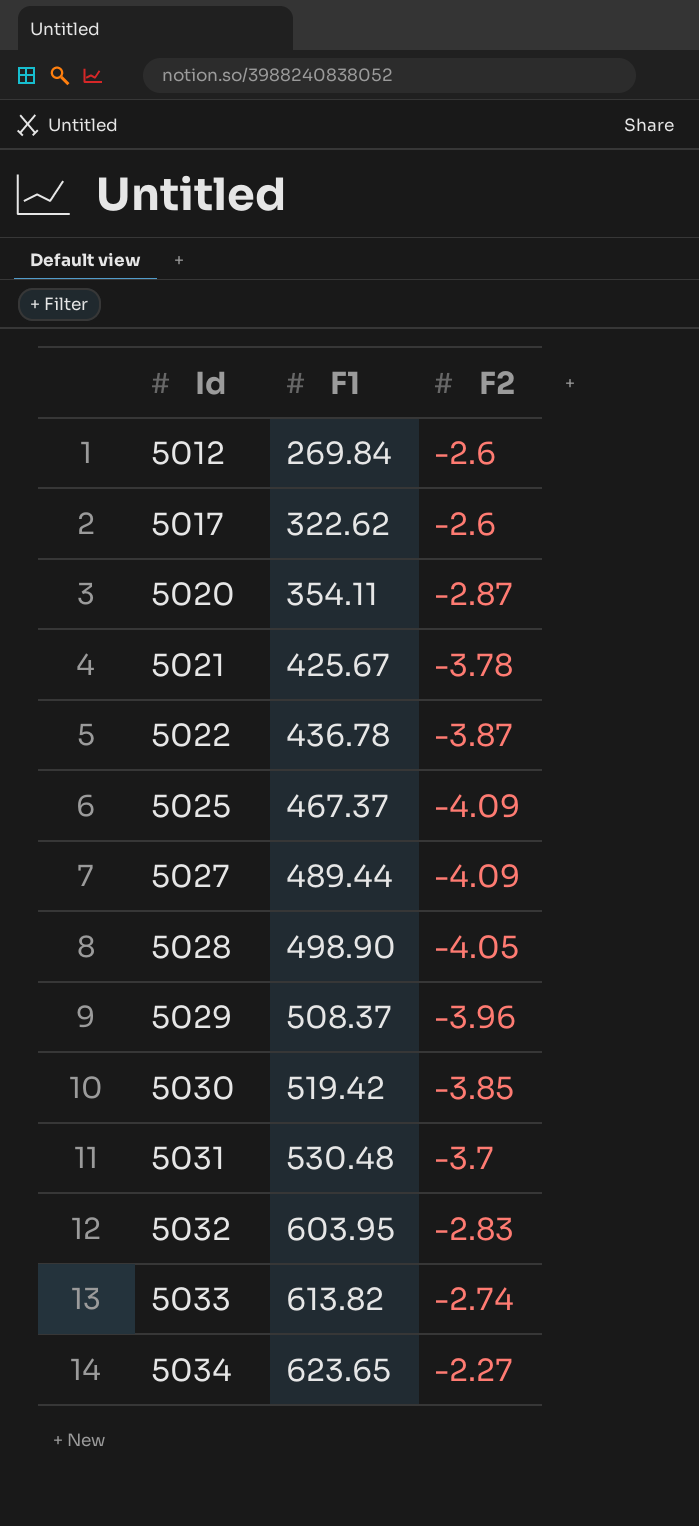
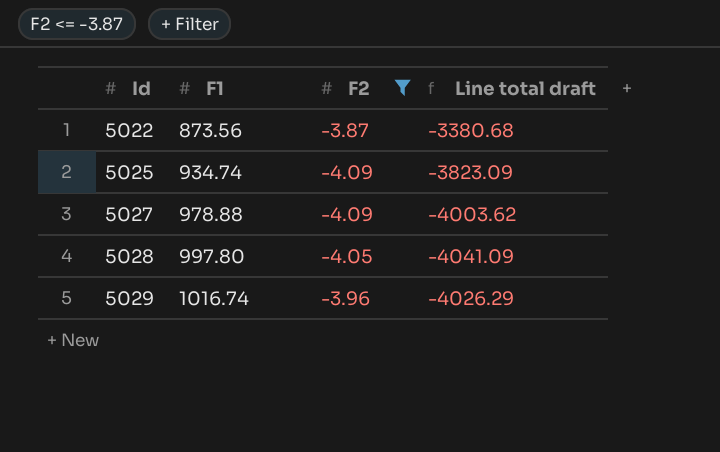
filter: none -> F2 <= -3.87
column Line total draft | formula: none -> [F1] * [F2]
5022 | F1: 436.78 -> 873.56
5025 | F1: 467.37 -> 934.74
5027 | F1: 489.44 -> 978.88
5028 | F1: 498.90 -> 997.80
5029 | F1: 508.37 -> 1016.74

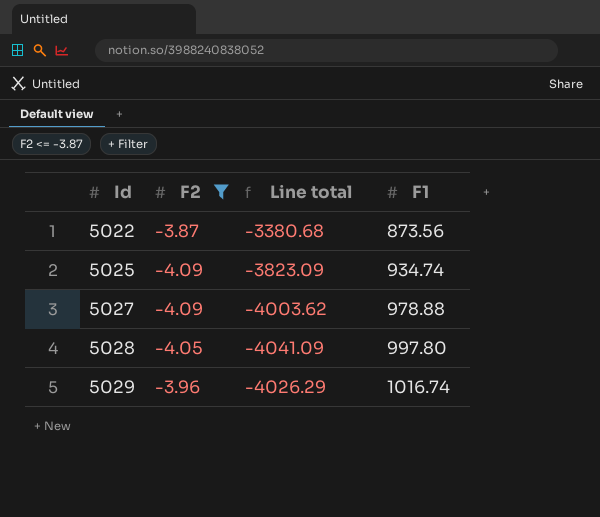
column name: Line total draft -> Line total
column F1 | position: 2 -> 4

